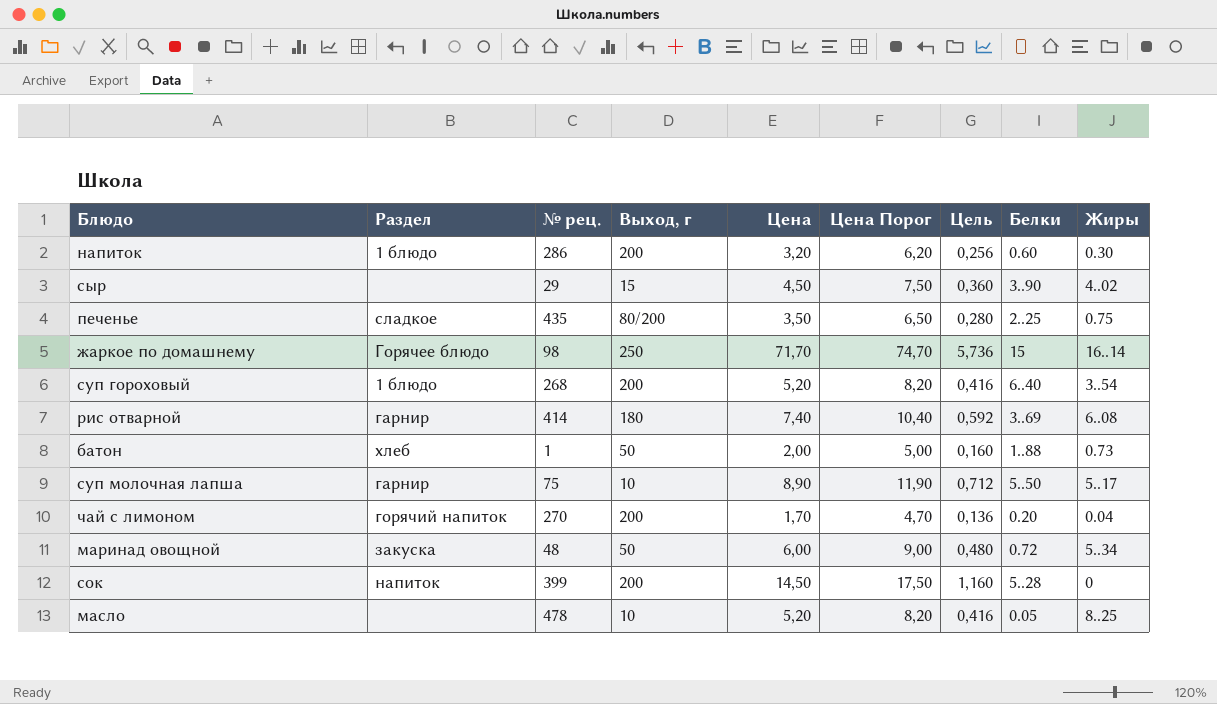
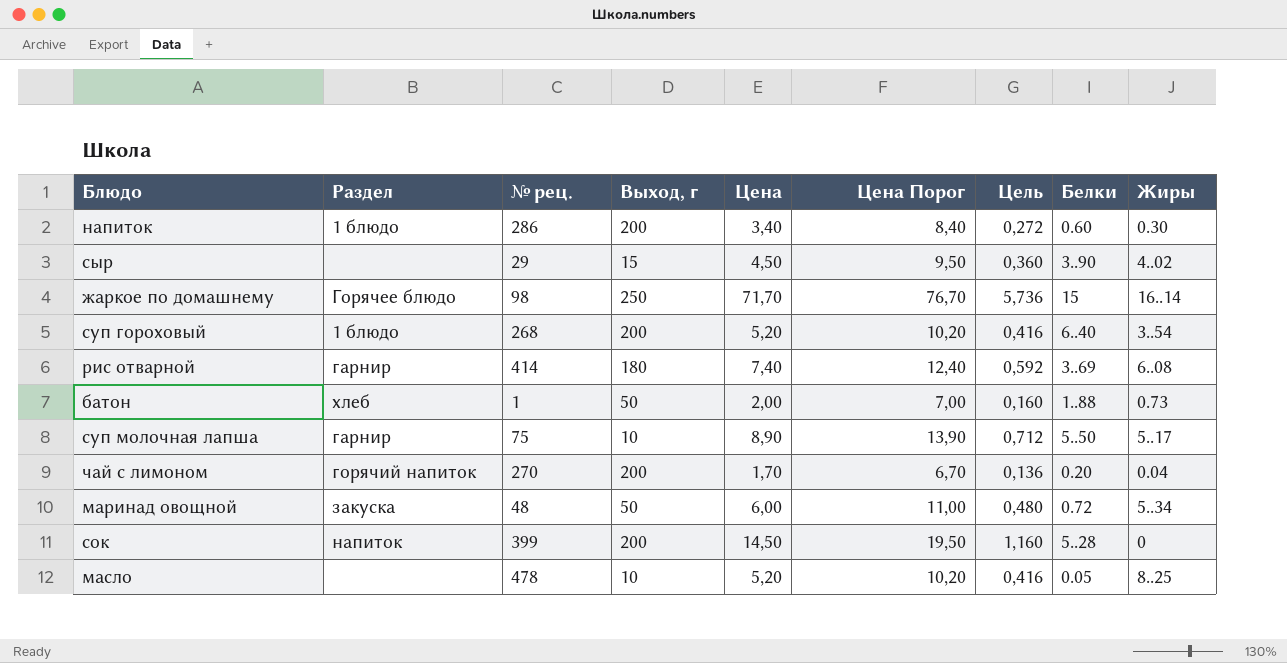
column Цена Порог | formula: [Цена] + 3 -> [Цена] + 5
row печенье: сладкое | 435 | 80/200 | 3,50 | 6,50 | 0,280 | 2..25 | 0.75 -> none
напиток | Цена: 3,20 -> 3,40
напиток | Цель: 0,256 -> 0,272

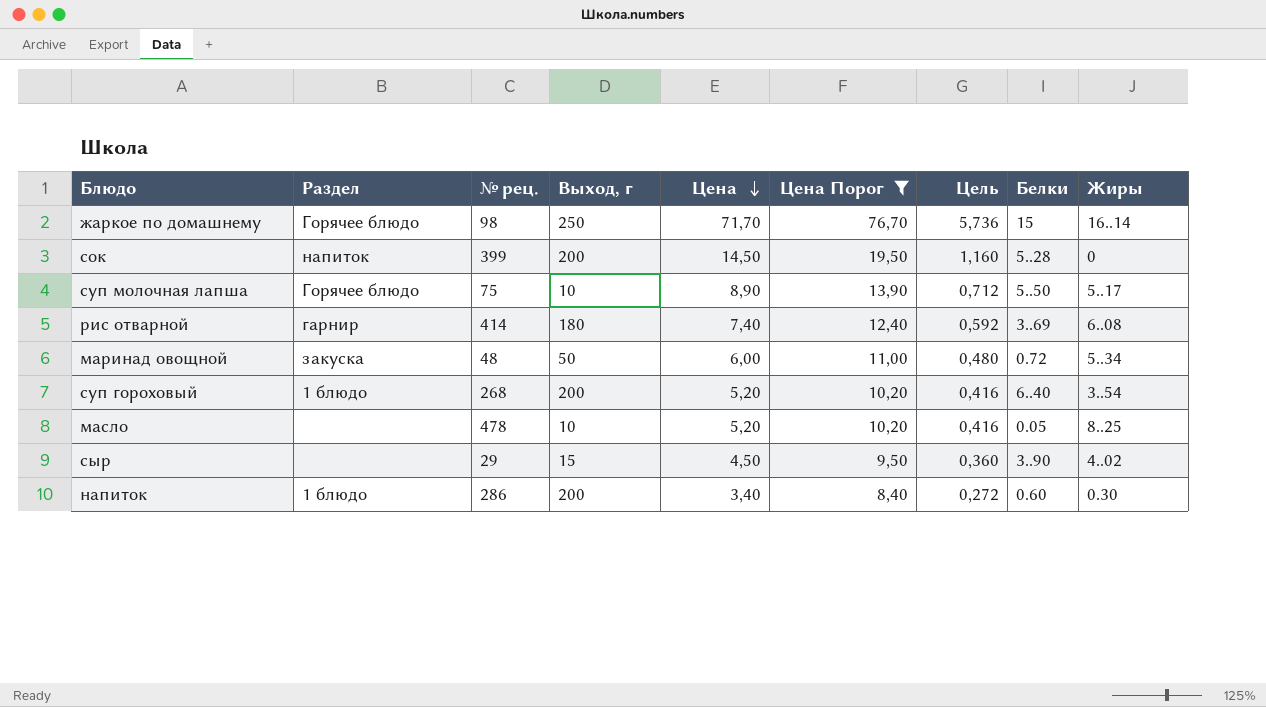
filter: none -> Цена Порог >= 8,40
row order: none -> Цена descending
суп молочная лапша | Раздел: гарнир -> Горячее блюдо

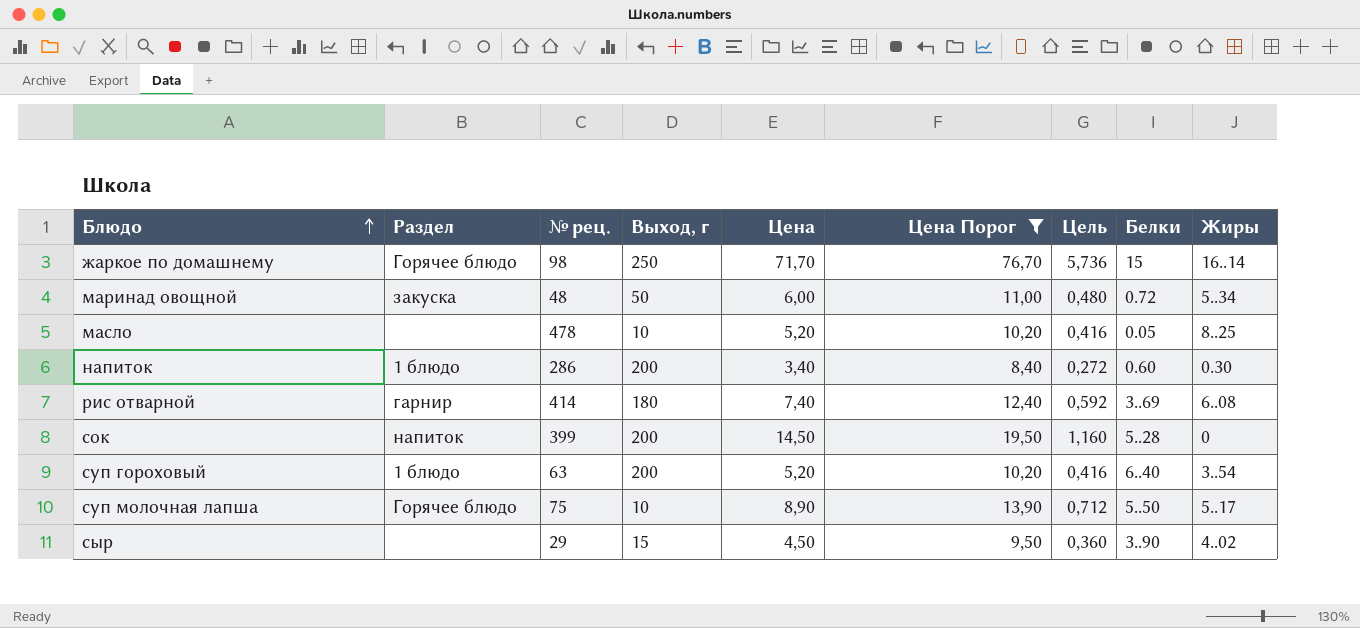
row order: Цена descending -> Блюдо ascending
суп гороховый | № рец.: 268 -> 63

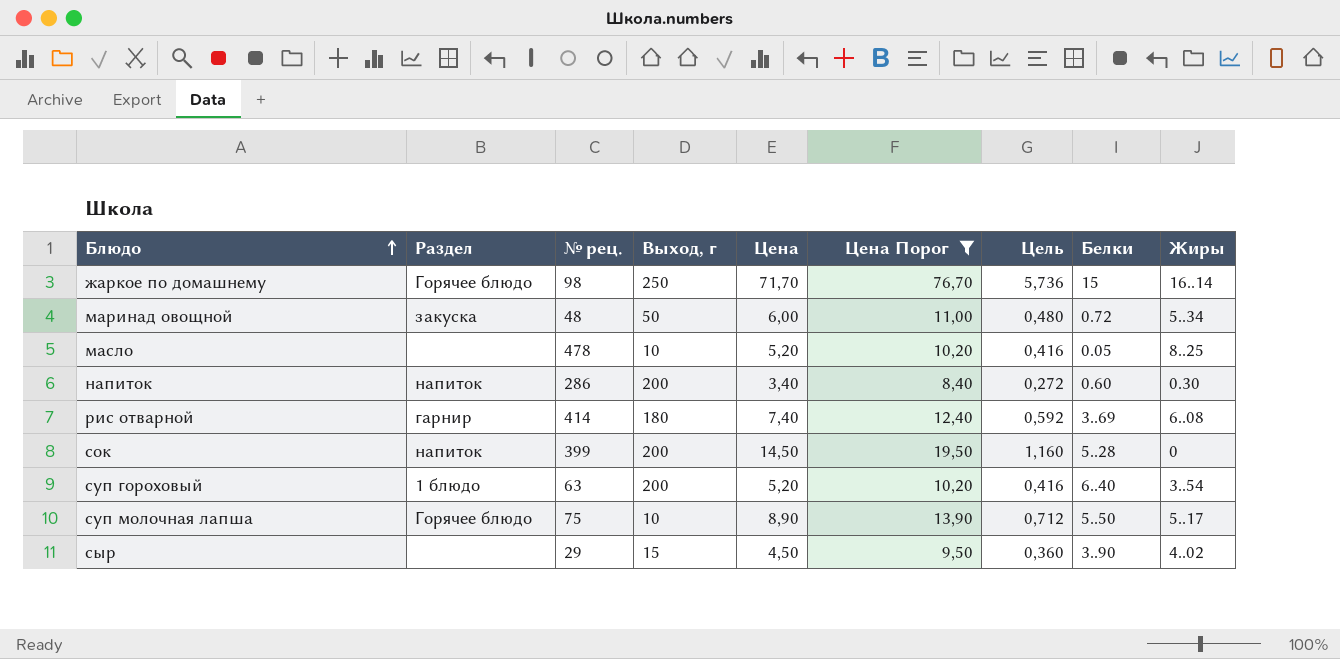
напиток | Раздел: 1 блюдо -> напиток

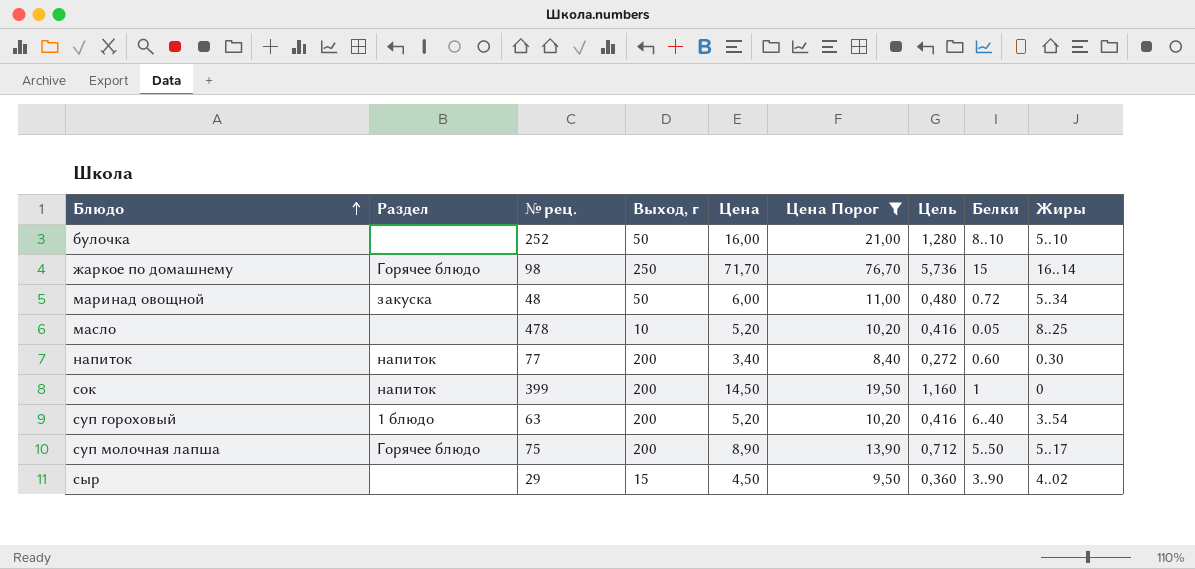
row рис отварной: гарнир | 414 | 180 | 7,40 | 12,40 | 0,592 | 3..69 | 6..08 -> none
row булочка: none -> none | 252 | 50 | 16,00 | 21,00 | 1,280 | 8..10 | 5..10
напиток | № рец.: 286 -> 77
сок | Белки: 5..28 -> 1
суп молочная лапша | Выход, г: 10 -> 200

